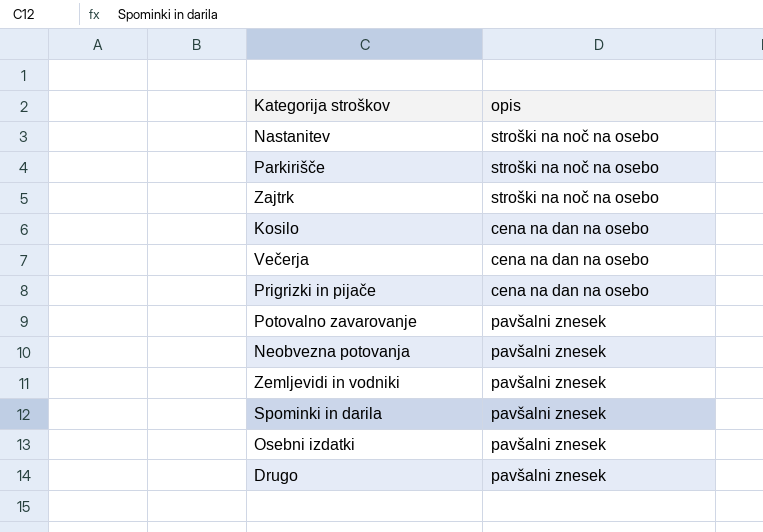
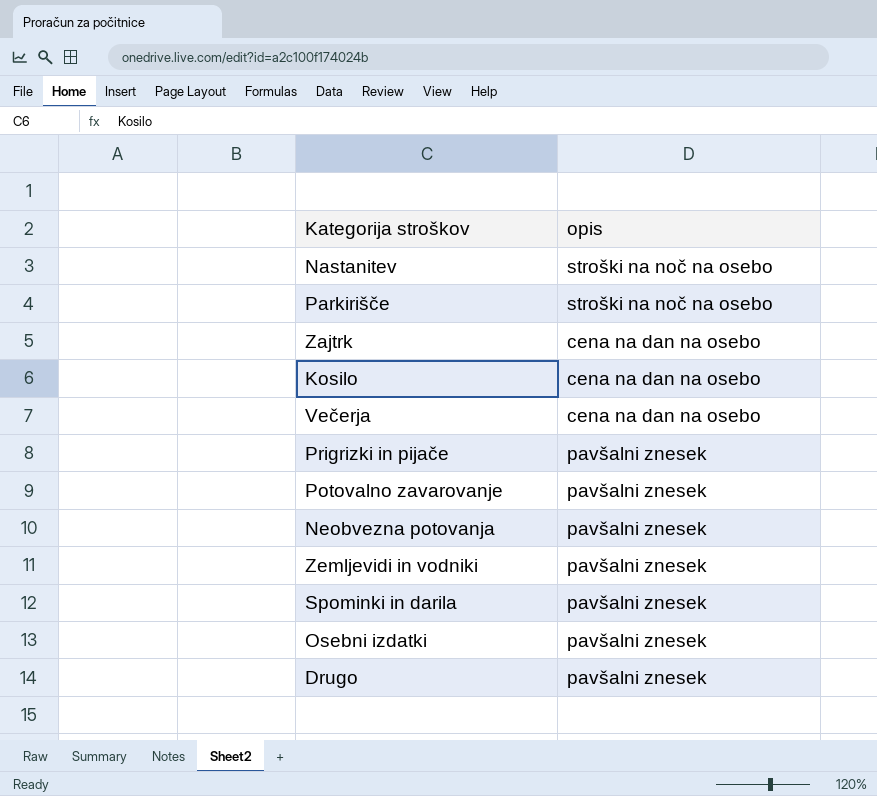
Zajtrk | opis: stroški na noč na osebo -> cena na dan na osebo
Prigrizki in pijače | opis: cena na dan na osebo -> pavšalni znesek

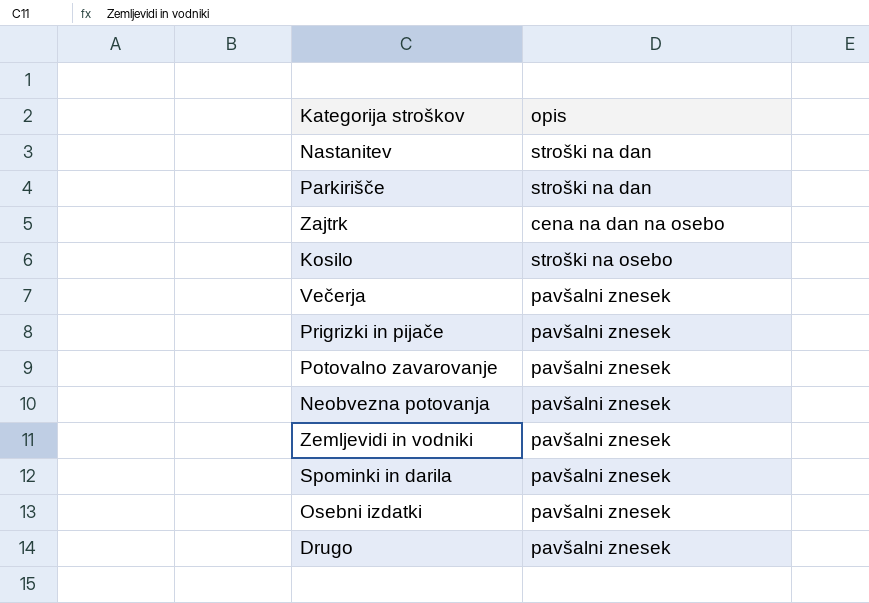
Nastanitev | opis: stroški na noč na osebo -> stroški na dan
Parkirišče | opis: stroški na noč na osebo -> stroški na dan
Kosilo | opis: cena na dan na osebo -> stroški na osebo
Večerja | opis: cena na dan na osebo -> pavšalni znesek

